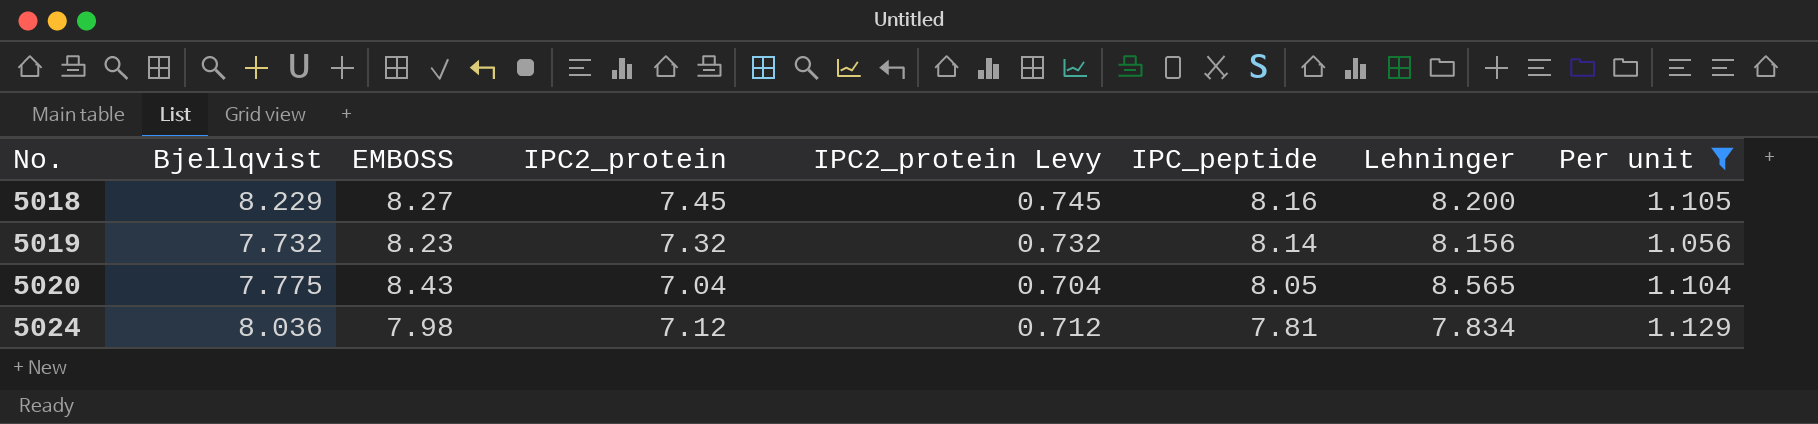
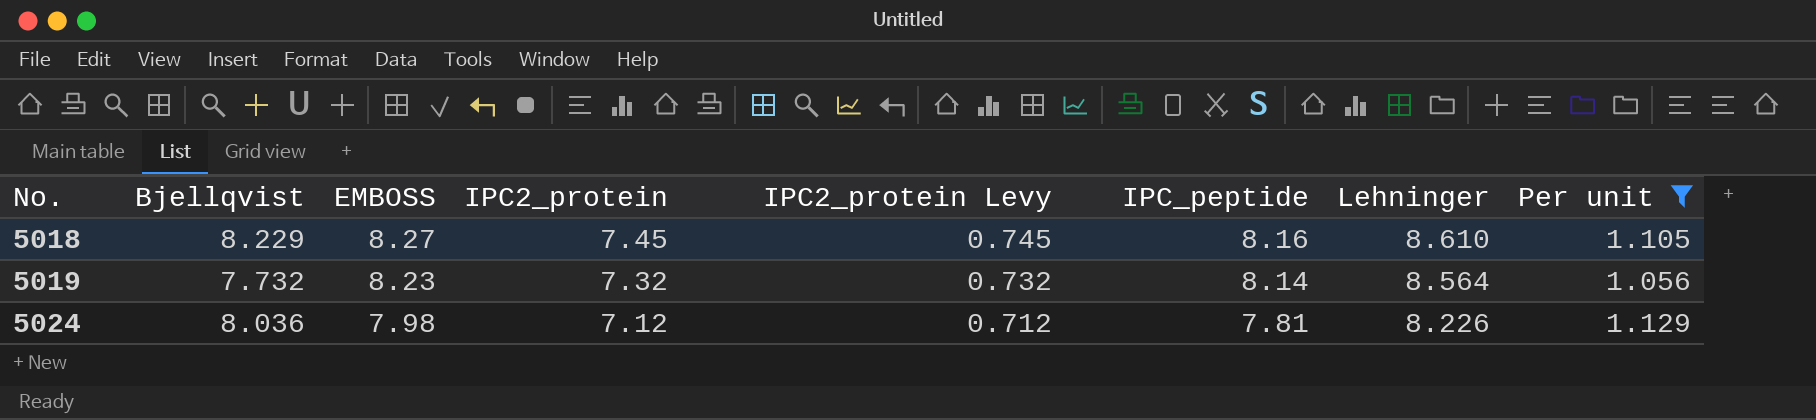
row 5020: 7.775 | 8.43 | 7.04 | 0.704 | 8.05 | 8.565 | 1.104 -> none
5018 | Lehninger: 8.200 -> 8.610
5019 | Lehninger: 8.156 -> 8.564
5024 | Lehninger: 7.834 -> 8.226

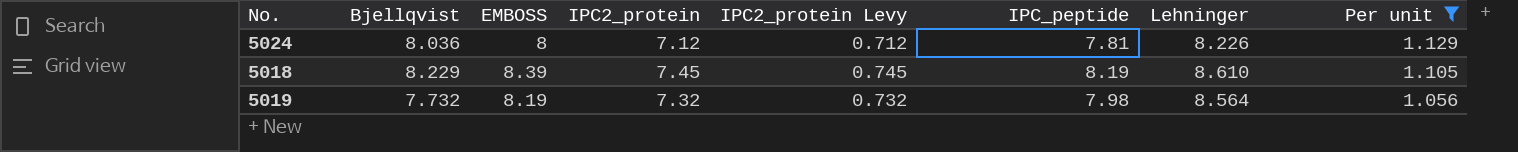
row order: No. ascending -> Per unit descending
5024 | EMBOSS: 7.98 -> 8
5018 | EMBOSS: 8.27 -> 8.39
5018 | IPC_peptide: 8.16 -> 8.19
5019 | EMBOSS: 8.23 -> 8.19
5019 | IPC_peptide: 8.14 -> 7.98

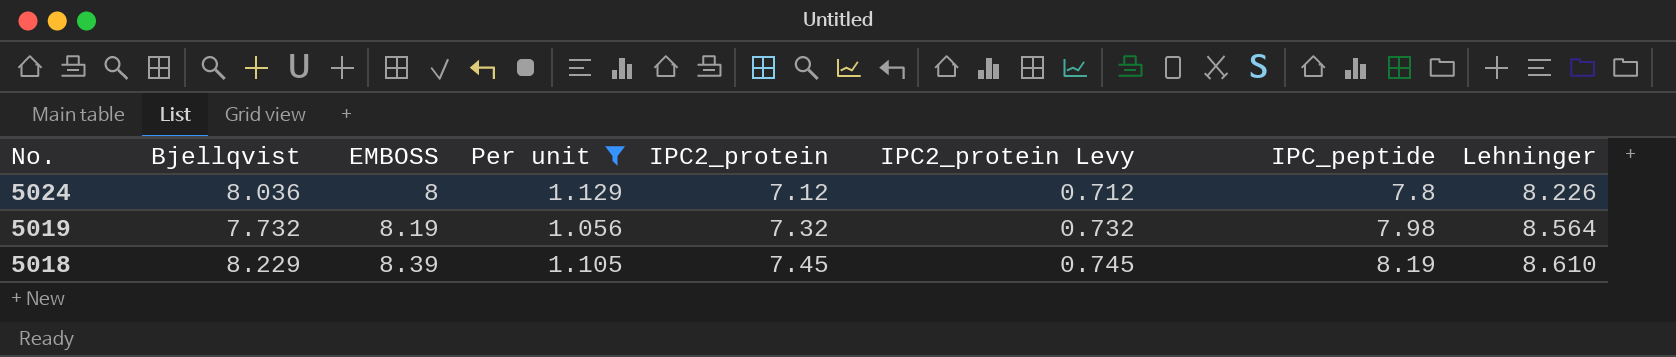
row order: Per unit descending -> No. descending
column Per unit | position: 8 -> 4
5024 | IPC_peptide: 7.81 -> 7.8

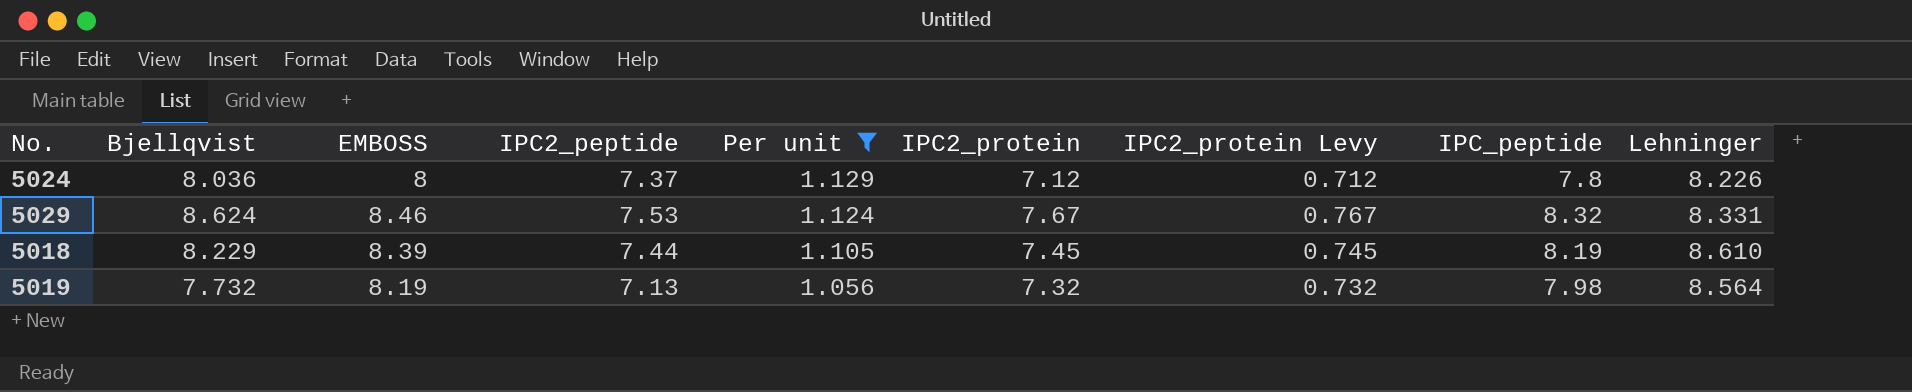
row order: No. descending -> Per unit descending
column IPC2_peptide | position: none -> 4
row 5029: none -> 8.624 | 8.46 | 7.53 | 1.124 | 7.67 | 0.767 | 8.32 | 8.331

